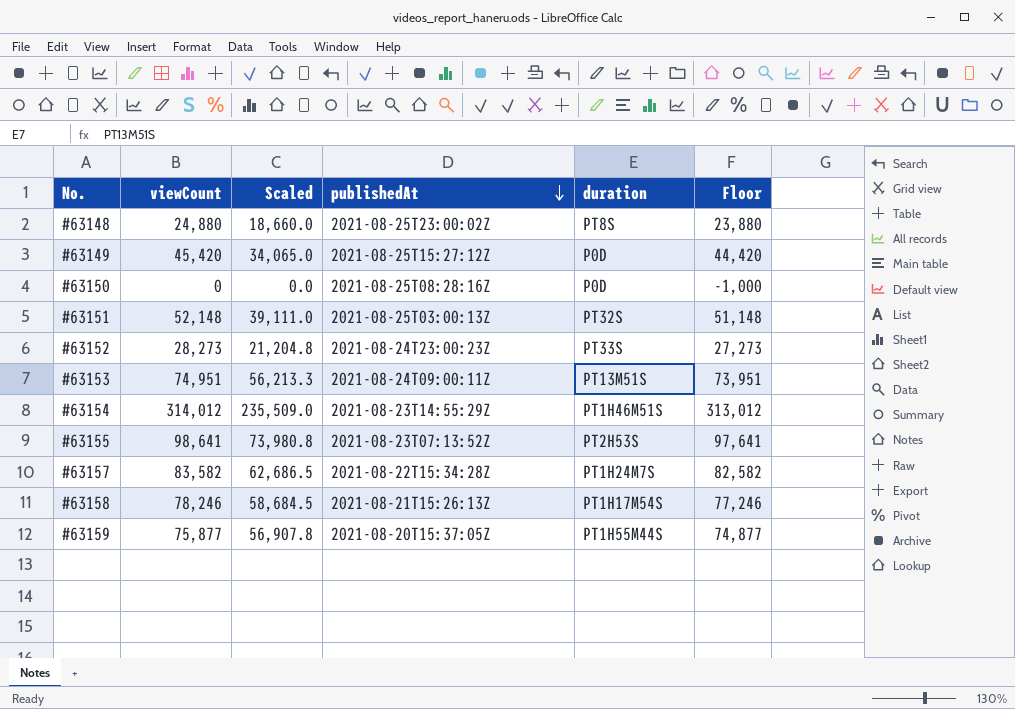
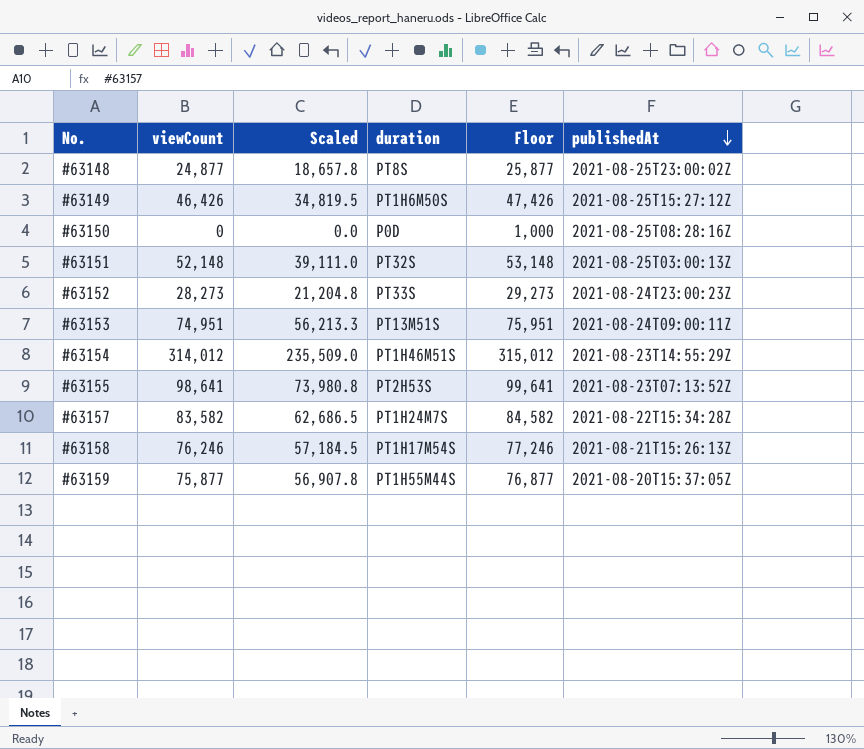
column Floor | formula: [viewCount] - 1000 -> [viewCount] + 1000
column publishedAt | position: 4 -> 6
#63148 | viewCount: 24,880 -> 24,877
#63148 | Scaled: 18,660.0 -> 18,657.8
#63149 | viewCount: 45,420 -> 46,426
#63149 | Scaled: 34,065.0 -> 34,819.5
#63149 | duration: P0D -> PT1H6M50S
#63158 | viewCount: 78,246 -> 76,246
#63158 | Scaled: 58,684.5 -> 57,184.5

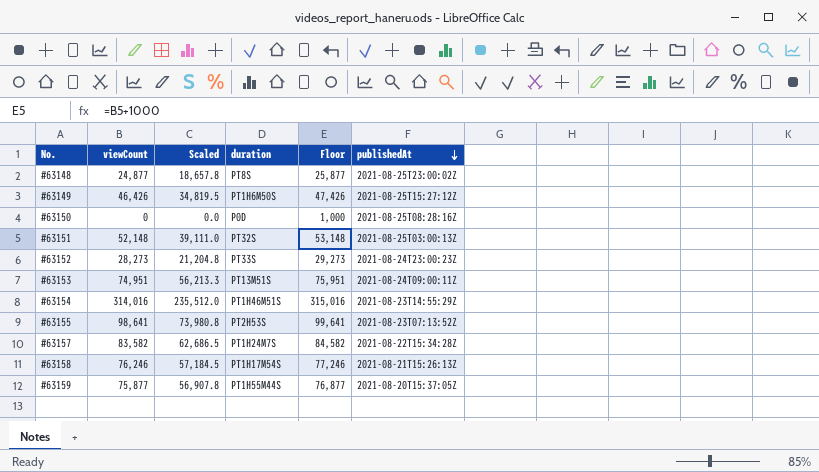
#63154 | viewCount: 314,012 -> 314,016
#63154 | Scaled: 235,509.0 -> 235,512.0
#63154 | Floor: 315,012 -> 315,016

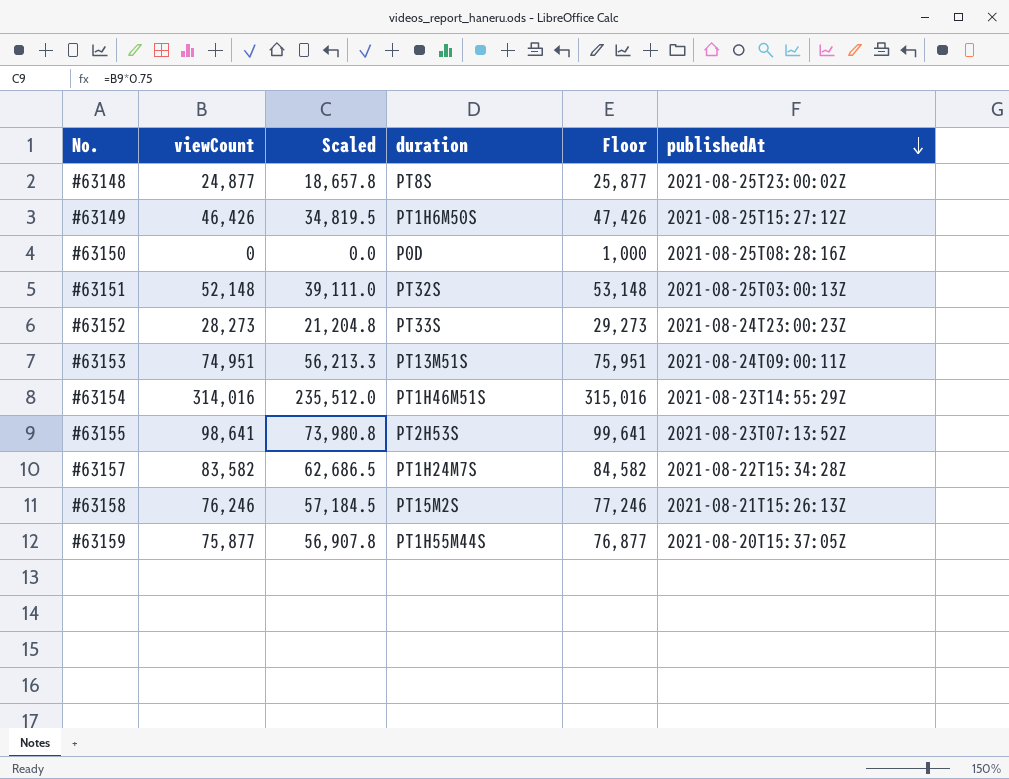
#63158 | duration: PT1H17M54S -> PT15M2S

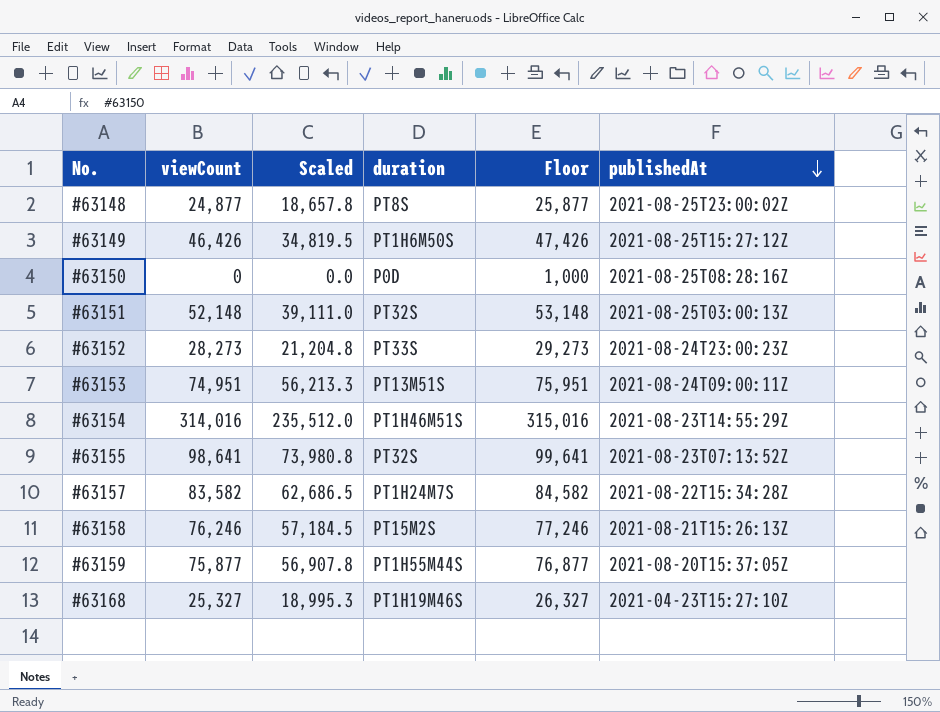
#63155 | duration: PT2H53S -> PT32S
row #63168: none -> 25,327 | 18,995.3 | PT1H19M46S | 26,327 | 2021-04-23T15:27:10Z

